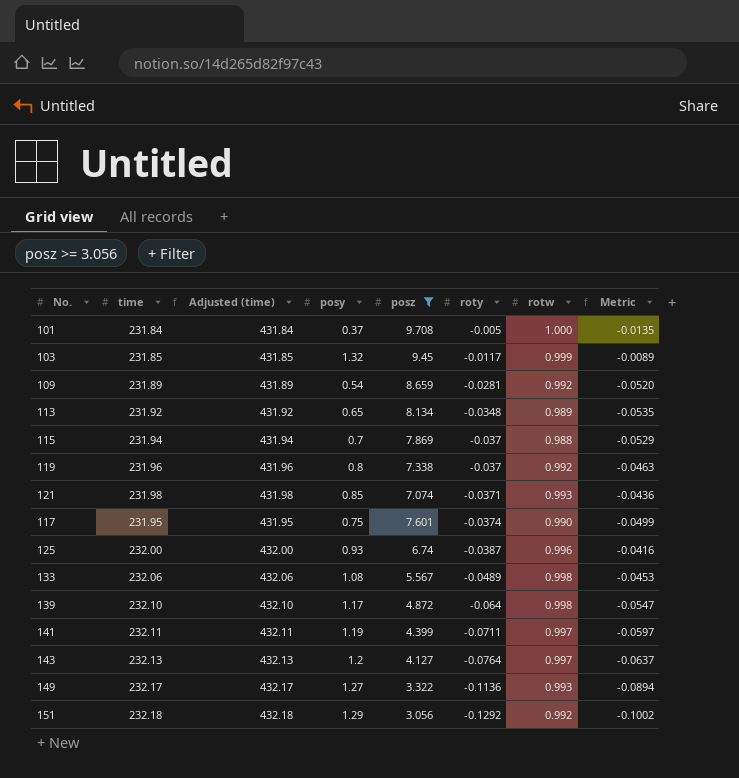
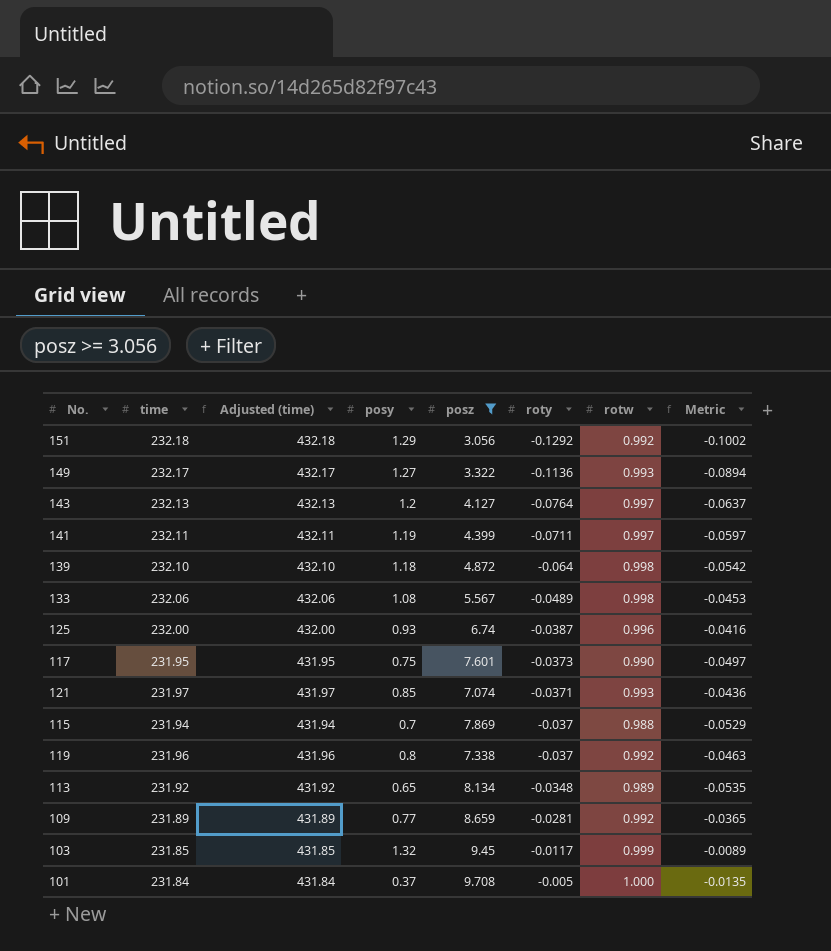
row order: roty descending -> roty ascending
139 | posy: 1.17 -> 1.18
139 | Metric: -0.0547 -> -0.0542
117 | roty: -0.0374 -> -0.0373
117 | Metric: -0.0499 -> -0.0497
121 | time: 231.98 -> 231.97
121 | Adjusted (time): 431.98 -> 431.97
109 | posy: 0.54 -> 0.77
109 | Metric: -0.0520 -> -0.0365

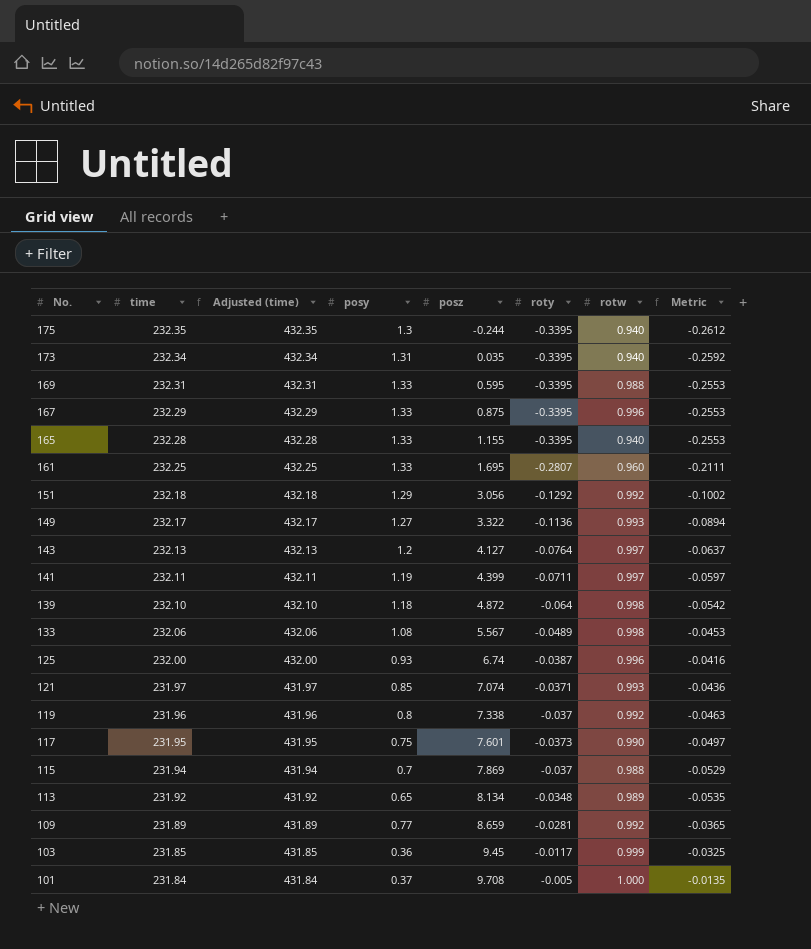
filter: posz >= 3.056 -> none
row order: roty ascending -> No. descending
103 | posy: 1.32 -> 0.36
103 | Metric: -0.0089 -> -0.0325

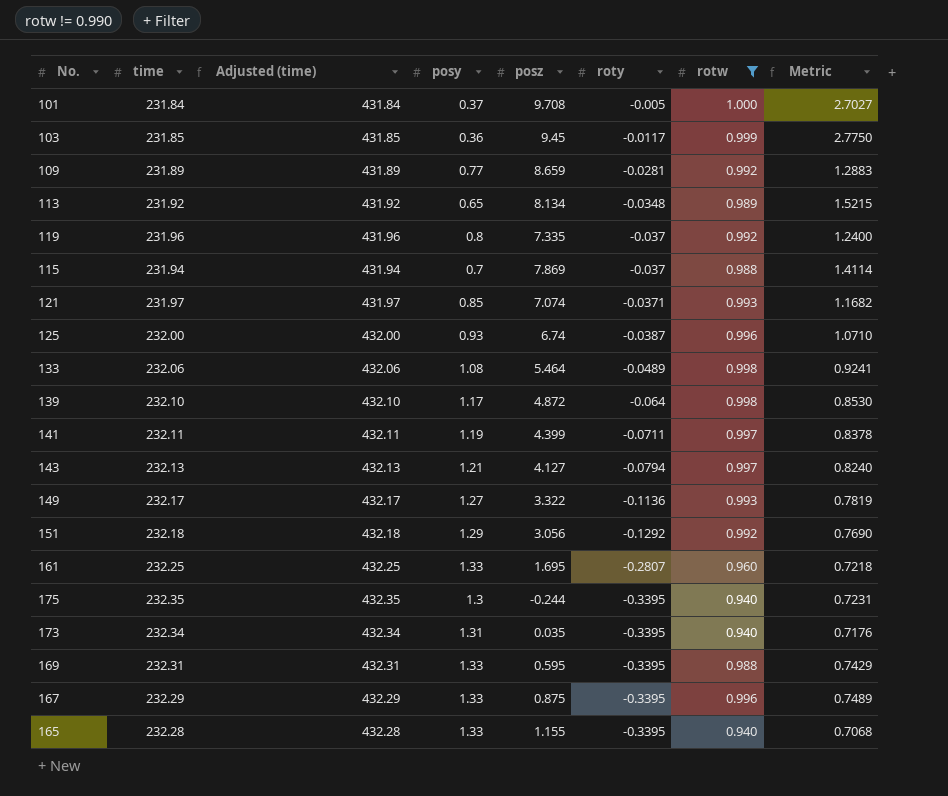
filter: none -> rotw != 0.990
row order: No. descending -> roty descending
column Metric | formula: [roty] / [posy] -> [rotw] / [posy]
119 | posz: 7.338 -> 7.335
133 | posz: 5.567 -> 5.464
139 | posy: 1.18 -> 1.17
143 | posy: 1.2 -> 1.21
143 | roty: -0.0764 -> -0.0794

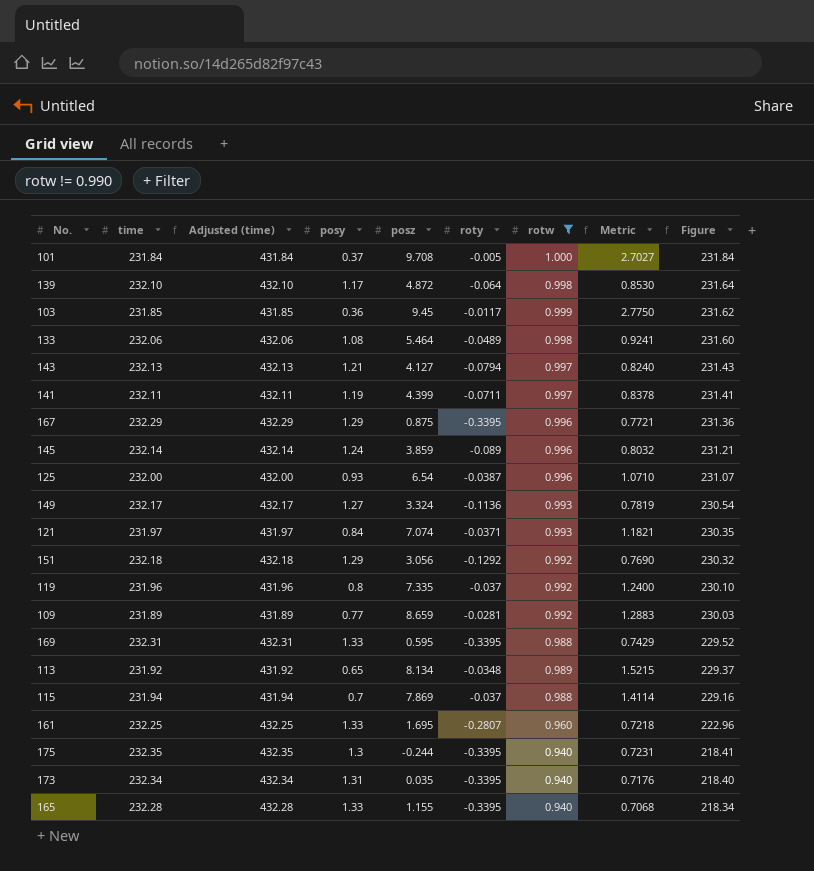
row order: roty descending -> Figure descending
column Figure | formula: none -> [time] * [rotw]
167 | posy: 1.33 -> 1.29
167 | Metric: 0.7489 -> 0.7721
row 145: none -> 232.14 | 432.14 | 1.24 | 3.859 | -0.089 | 0.996 | 0.8032 | 231.21
125 | posz: 6.74 -> 6.54
149 | posz: 3.322 -> 3.324
121 | posy: 0.85 -> 0.84
121 | Metric: 1.1682 -> 1.1821

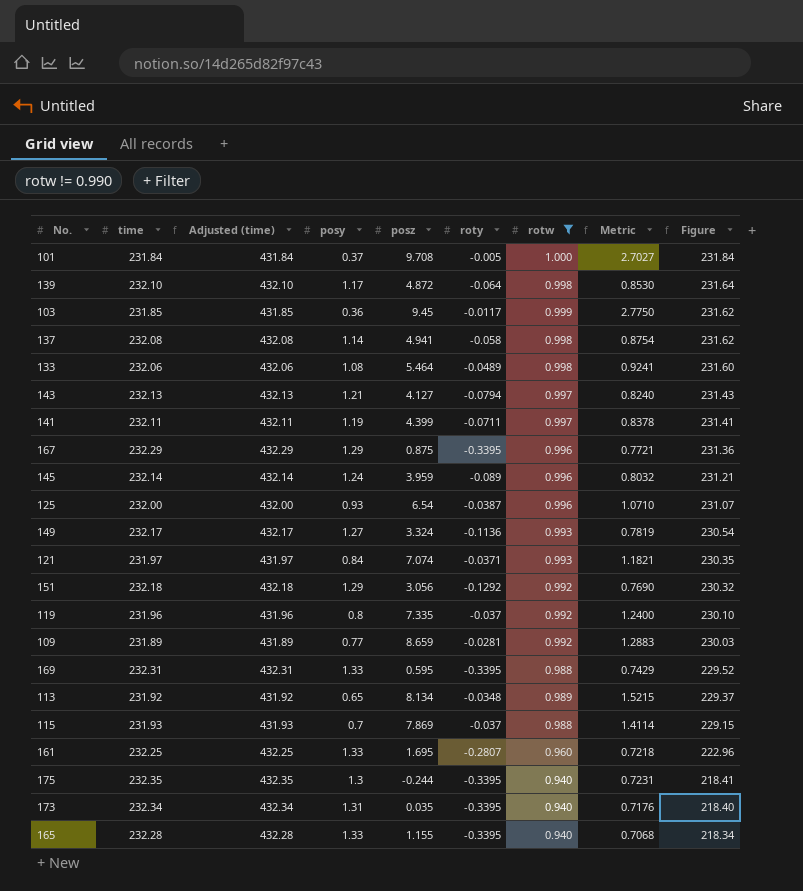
row 137: none -> 232.08 | 432.08 | 1.14 | 4.941 | -0.058 | 0.998 | 0.8754 | 231.62
145 | posz: 3.859 -> 3.959
115 | time: 231.94 -> 231.93
115 | Adjusted (time): 431.94 -> 431.93
115 | Figure: 229.16 -> 229.15

